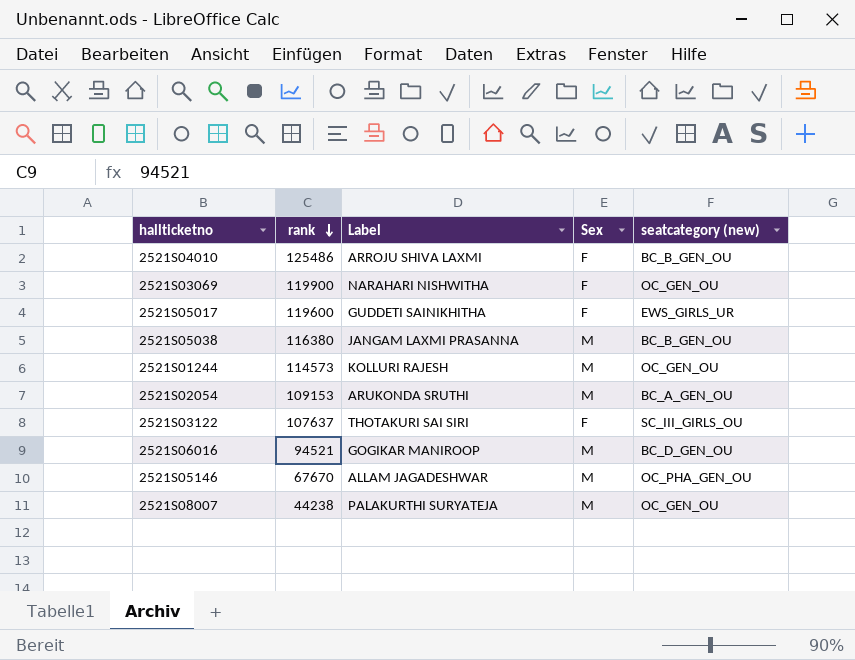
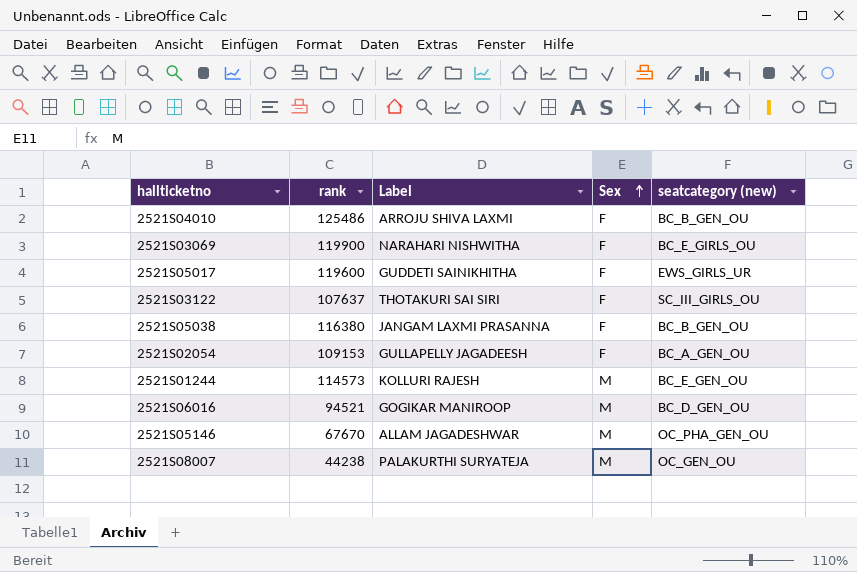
row order: rank descending -> Sex ascending
2521S03069 | seatcategory (new): OC_GEN_OU -> BC_E_GIRLS_OU
2521S05038 | Sex: M -> F
2521S02054 | Label: ARUKONDA SRUTHI -> GULLAPELLY JAGADEESH
2521S02054 | Sex: M -> F
2521S01244 | seatcategory (new): OC_GEN_OU -> BC_E_GEN_OU

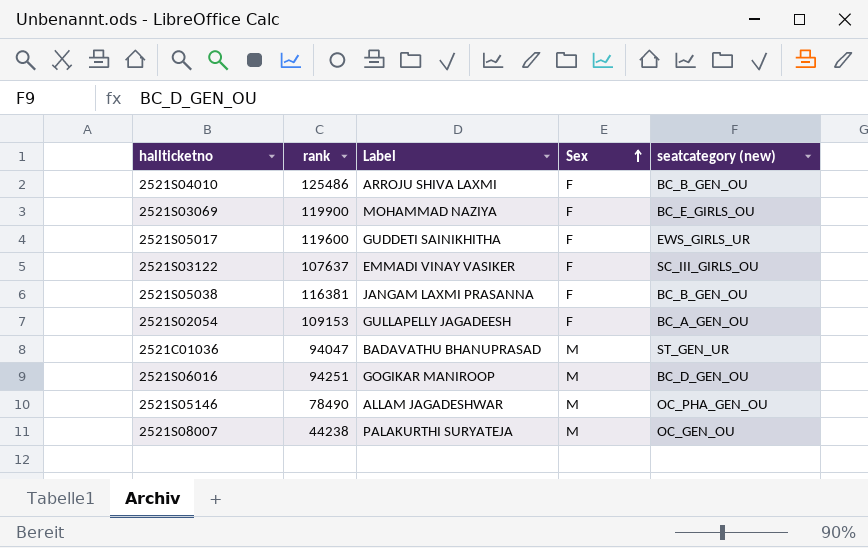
row 2521S01244: 114573 | KOLLURI RAJESH | M | BC_E_GEN_OU -> none
2521S03069 | Label: NARAHARI NISHWITHA -> MOHAMMAD NAZIYA
2521S03122 | Label: THOTAKURI SAI SIRI -> EMMADI VINAY VASIKER
2521S05038 | rank: 116380 -> 116381
row 2521C01036: none -> 94047 | BADAVATHU BHANUPRASAD | M | ST_GEN_UR
2521S06016 | rank: 94521 -> 94251
2521S05146 | rank: 67670 -> 78490

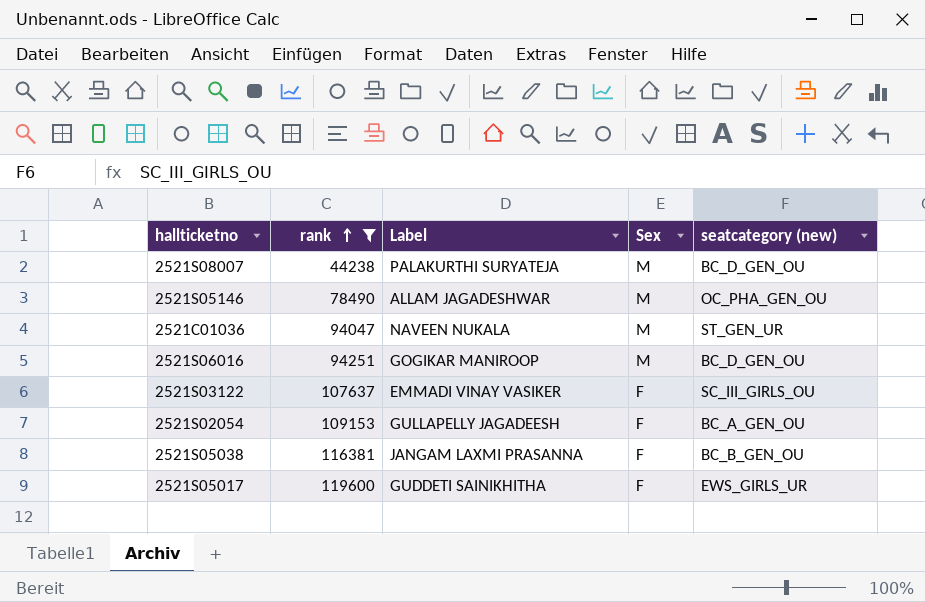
filter: none -> rank <= 119600
row order: Sex ascending -> rank ascending
2521S08007 | seatcategory (new): OC_GEN_OU -> BC_D_GEN_OU
2521C01036 | Label: BADAVATHU BHANUPRASAD -> NAVEEN NUKALA

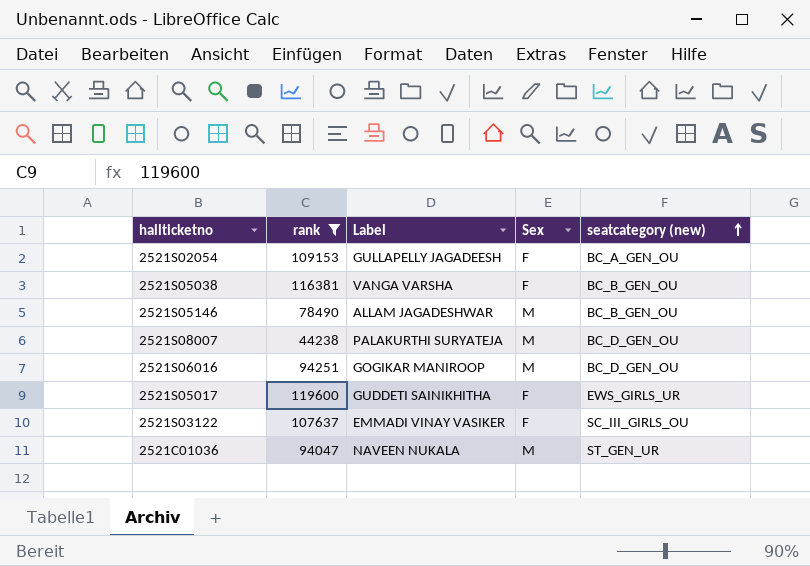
row order: rank ascending -> seatcategory (new) ascending
2521S05038 | Label: JANGAM LAXMI PRASANNA -> VANGA VARSHA
2521S05146 | seatcategory (new): OC_PHA_GEN_OU -> BC_B_GEN_OU

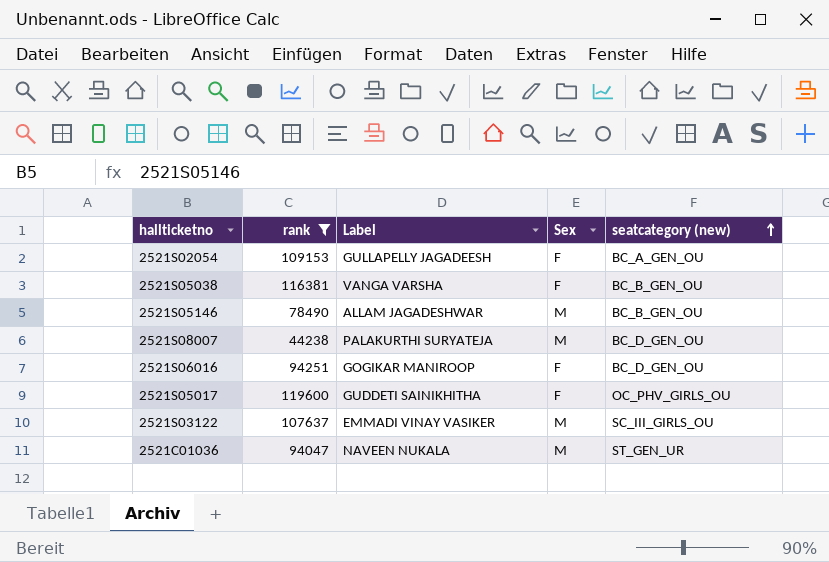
2521S06016 | Sex: M -> F
2521S05017 | seatcategory (new): EWS_GIRLS_UR -> OC_PHV_GIRLS_OU
2521S03122 | Sex: F -> M

